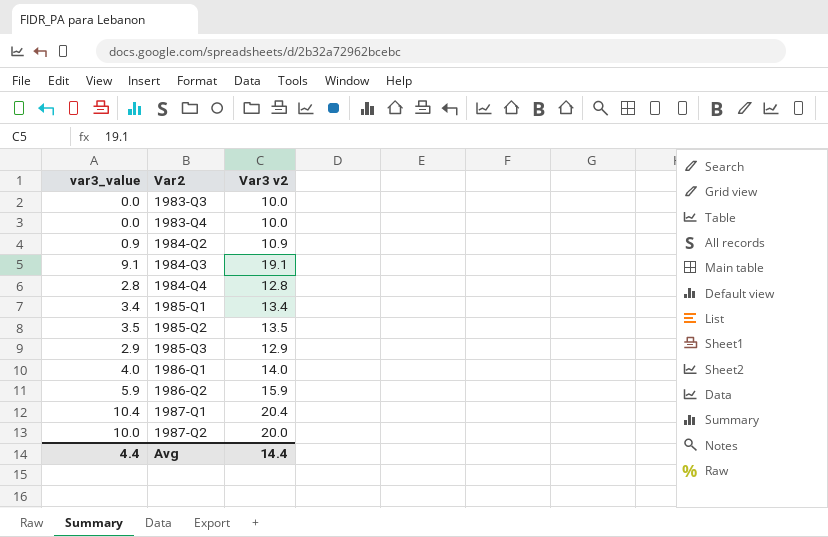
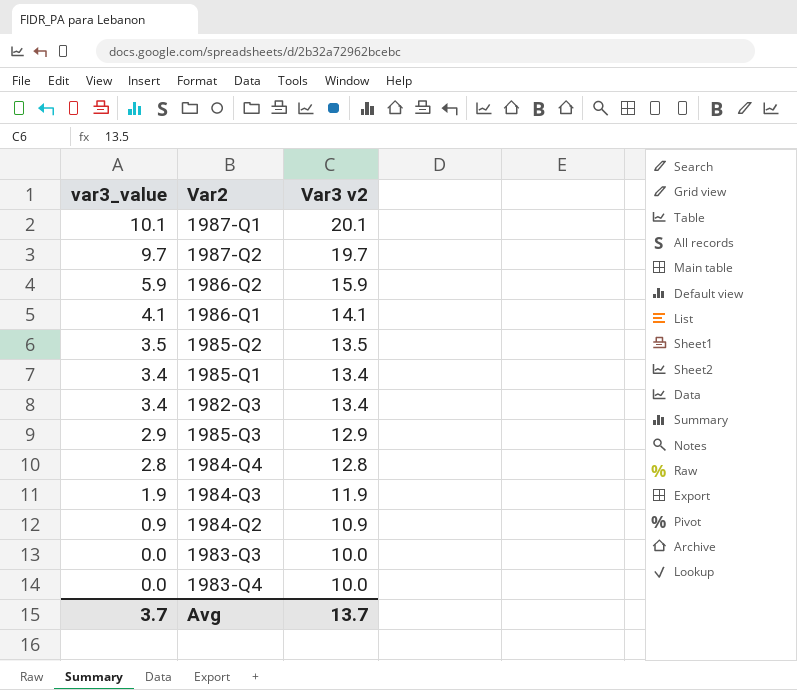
row order: Var2 ascending -> var3_value descending
1987-Q1 | var3_value: 10.4 -> 10.1
1987-Q1 | Var3 v2: 20.4 -> 20.1
1987-Q2 | var3_value: 10.0 -> 9.7
1987-Q2 | Var3 v2: 20.0 -> 19.7
1986-Q1 | var3_value: 4.0 -> 4.1
1986-Q1 | Var3 v2: 14.0 -> 14.1
row 1982-Q3: none -> 3.4 | 13.4
1984-Q3 | var3_value: 9.1 -> 1.9
1984-Q3 | Var3 v2: 19.1 -> 11.9
Avg | var3_value: 4.4 -> 3.7
Avg | Var3 v2: 14.4 -> 13.7

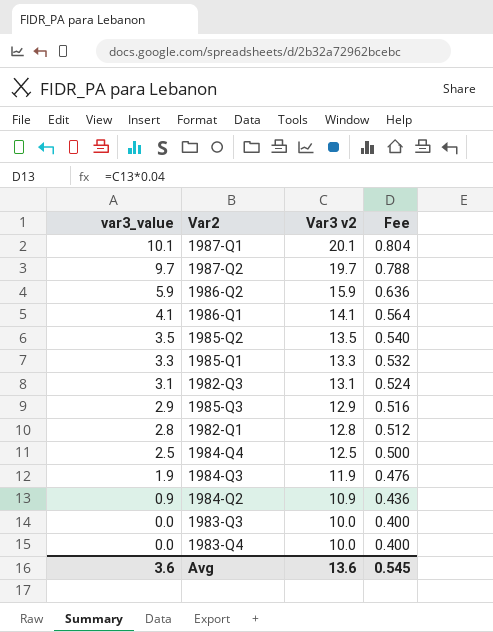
column Fee | formula: none -> [Var3 v2] * 0.04
1985-Q1 | var3_value: 3.4 -> 3.3
1985-Q1 | Var3 v2: 13.4 -> 13.3
1982-Q3 | var3_value: 3.4 -> 3.1
1982-Q3 | Var3 v2: 13.4 -> 13.1
row 1982-Q1: none -> 2.8 | 12.8 | 0.512
1984-Q4 | var3_value: 2.8 -> 2.5
1984-Q4 | Var3 v2: 12.8 -> 12.5
Avg | var3_value: 3.7 -> 3.6
Avg | Var3 v2: 13.7 -> 13.6

